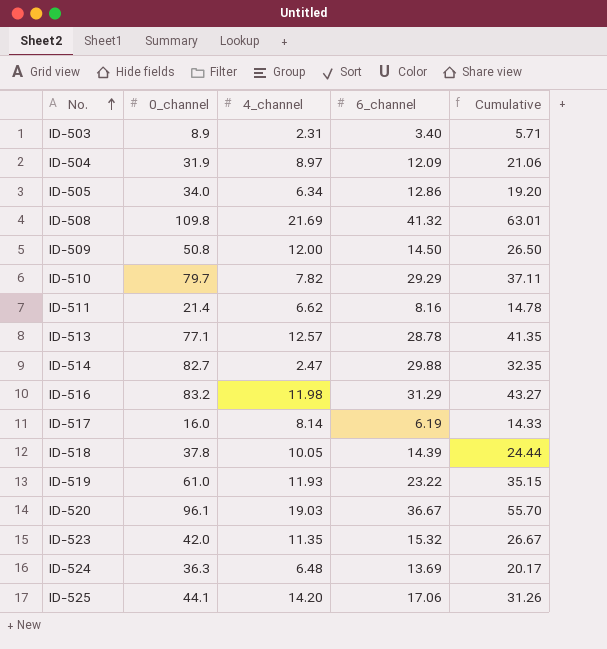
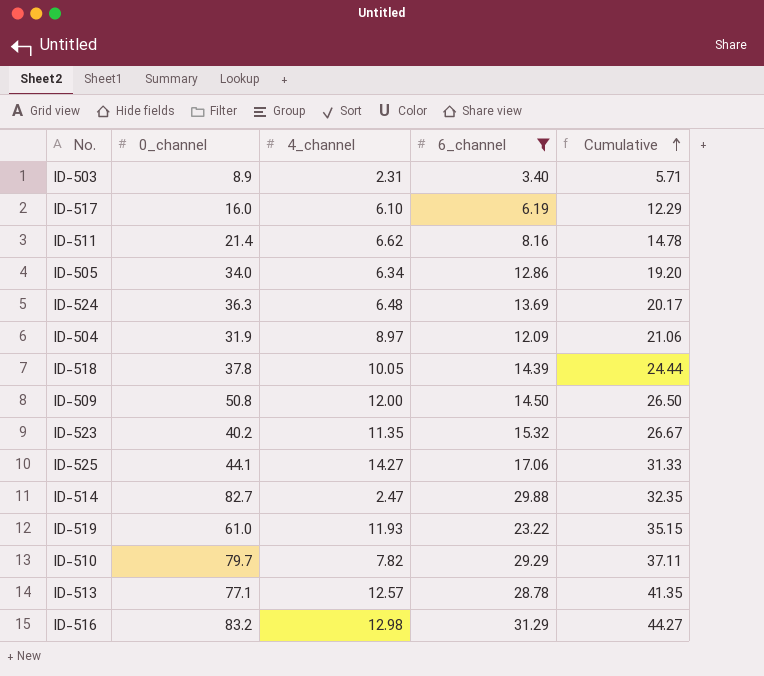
filter: none -> 6_channel <= 31.29
row order: No. ascending -> Cumulative ascending
ID-517 | 4_channel: 8.14 -> 6.10
ID-517 | Cumulative: 14.33 -> 12.29
ID-523 | 0_channel: 42.0 -> 40.2
ID-525 | 4_channel: 14.20 -> 14.27
ID-525 | Cumulative: 31.26 -> 31.33
ID-516 | 4_channel: 11.98 -> 12.98
ID-516 | Cumulative: 43.27 -> 44.27

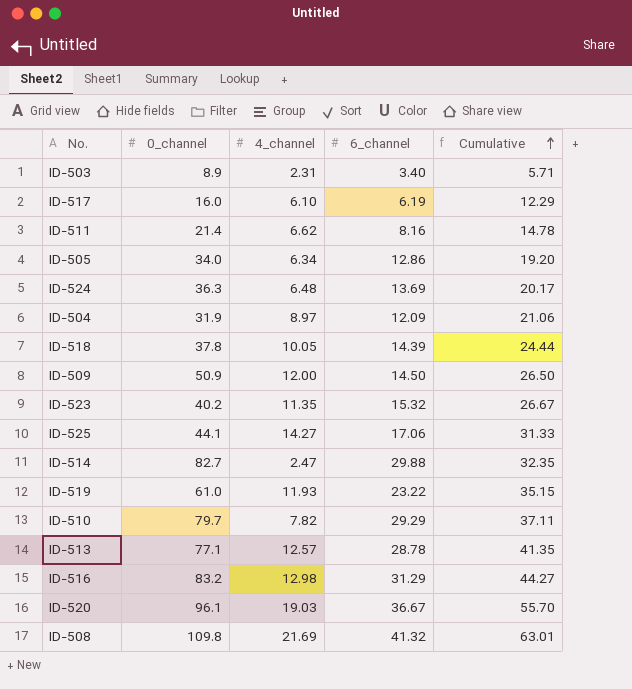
filter: 6_channel <= 31.29 -> none
ID-509 | 0_channel: 50.8 -> 50.9

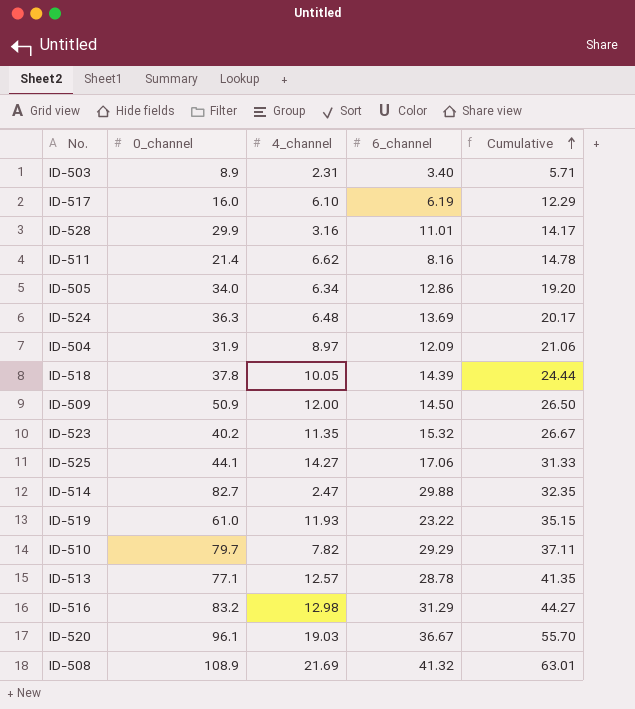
row ID-528: none -> 29.9 | 3.16 | 11.01 | 14.17
ID-508 | 0_channel: 109.8 -> 108.9

